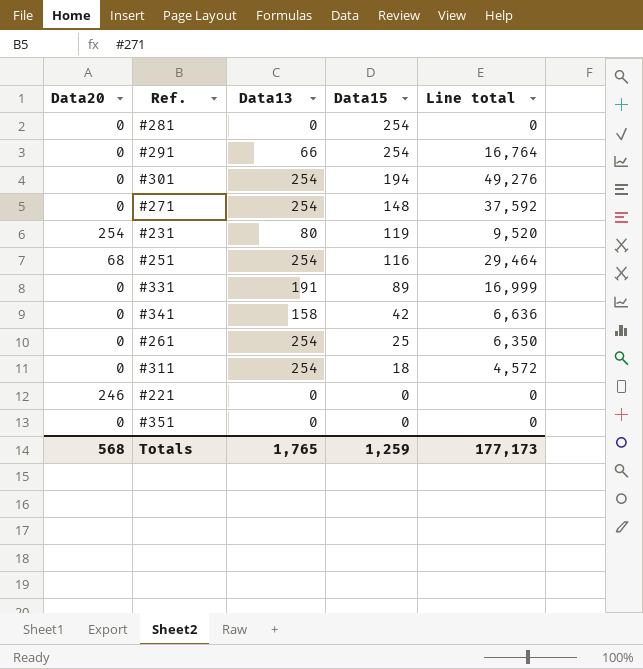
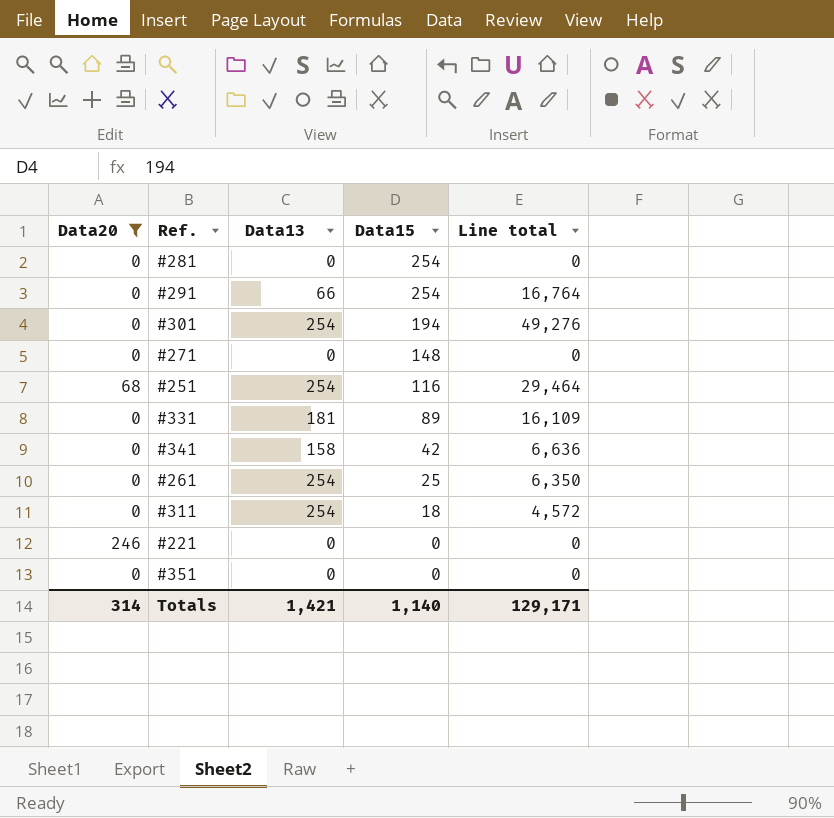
filter: none -> Data20 != 254
#271 | Data13: 254 -> 0
#271 | Line total: 37,592 -> 0
#331 | Data13: 191 -> 181
#331 | Line total: 16,999 -> 16,109
Totals | Data20: 568 -> 314
Totals | Data13: 1,765 -> 1,421
Totals | Data15: 1,259 -> 1,140
Totals | Line total: 177,173 -> 129,171

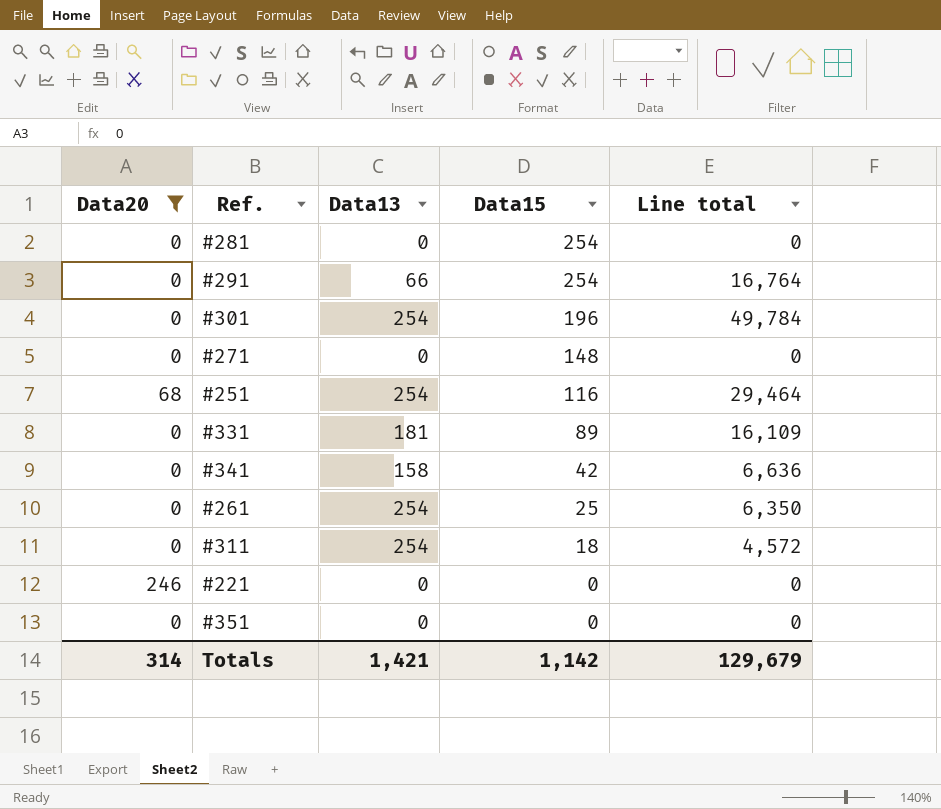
#301 | Data15: 194 -> 196
#301 | Line total: 49,276 -> 49,784
Totals | Data15: 1,140 -> 1,142
Totals | Line total: 129,171 -> 129,679

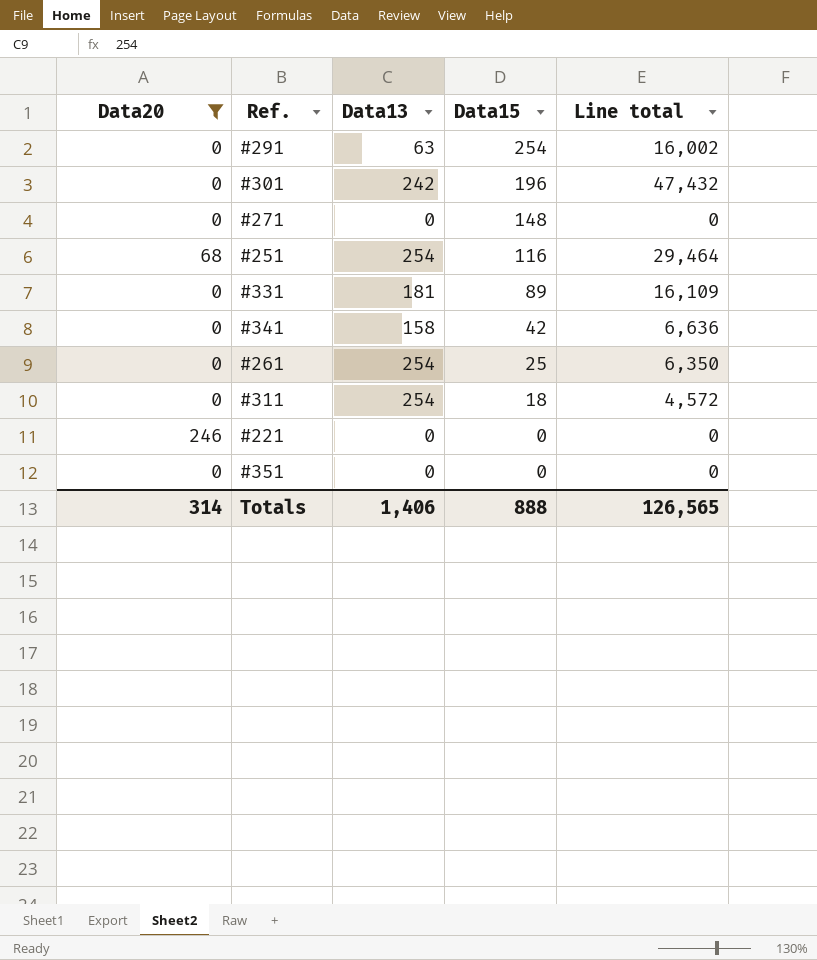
row #281: 0 | 0 | 254 | 0 -> none
#291 | Data13: 66 -> 63
#291 | Line total: 16,764 -> 16,002
#301 | Data13: 254 -> 242
#301 | Line total: 49,784 -> 47,432
Totals | Data13: 1,421 -> 1,406
Totals | Data15: 1,142 -> 888
Totals | Line total: 129,679 -> 126,565

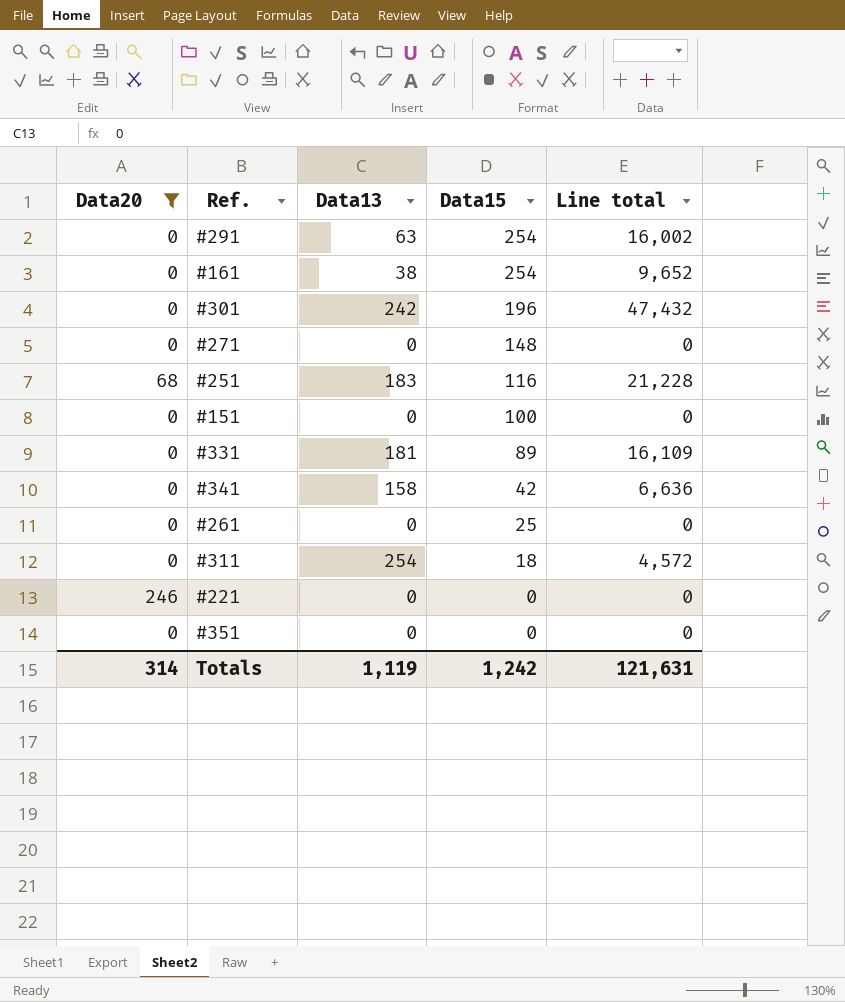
row #161: none -> 0 | 38 | 254 | 9,652
#251 | Data13: 254 -> 183
#251 | Line total: 29,464 -> 21,228
row #151: none -> 0 | 0 | 100 | 0
#261 | Data13: 254 -> 0
#261 | Line total: 6,350 -> 0
Totals | Data13: 1,406 -> 1,119
Totals | Data15: 888 -> 1,242
Totals | Line total: 126,565 -> 121,631

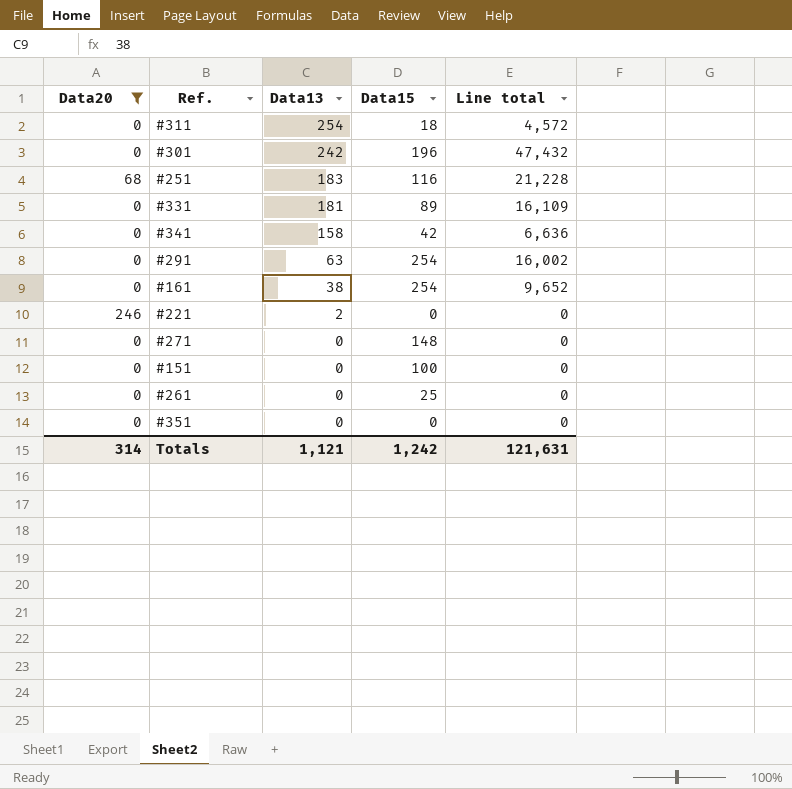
row order: Data15 descending -> Data13 descending
#221 | Data13: 0 -> 2
Totals | Data13: 1,119 -> 1,121

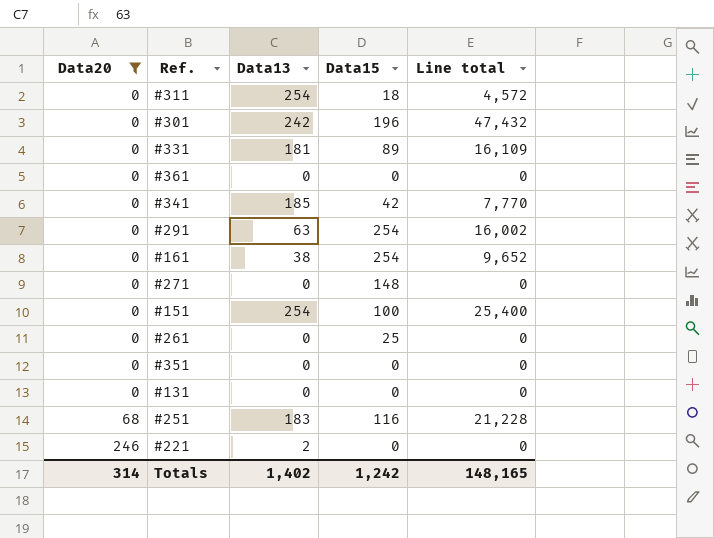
row order: Data13 descending -> Data20 ascending
row #361: none -> 0 | 0 | 0 | 0
#341 | Data13: 158 -> 185
#341 | Line total: 6,636 -> 7,770
#151 | Data13: 0 -> 254
#151 | Line total: 0 -> 25,400
row #131: none -> 0 | 0 | 0 | 0
Totals | Data13: 1,121 -> 1,402
Totals | Line total: 121,631 -> 148,165

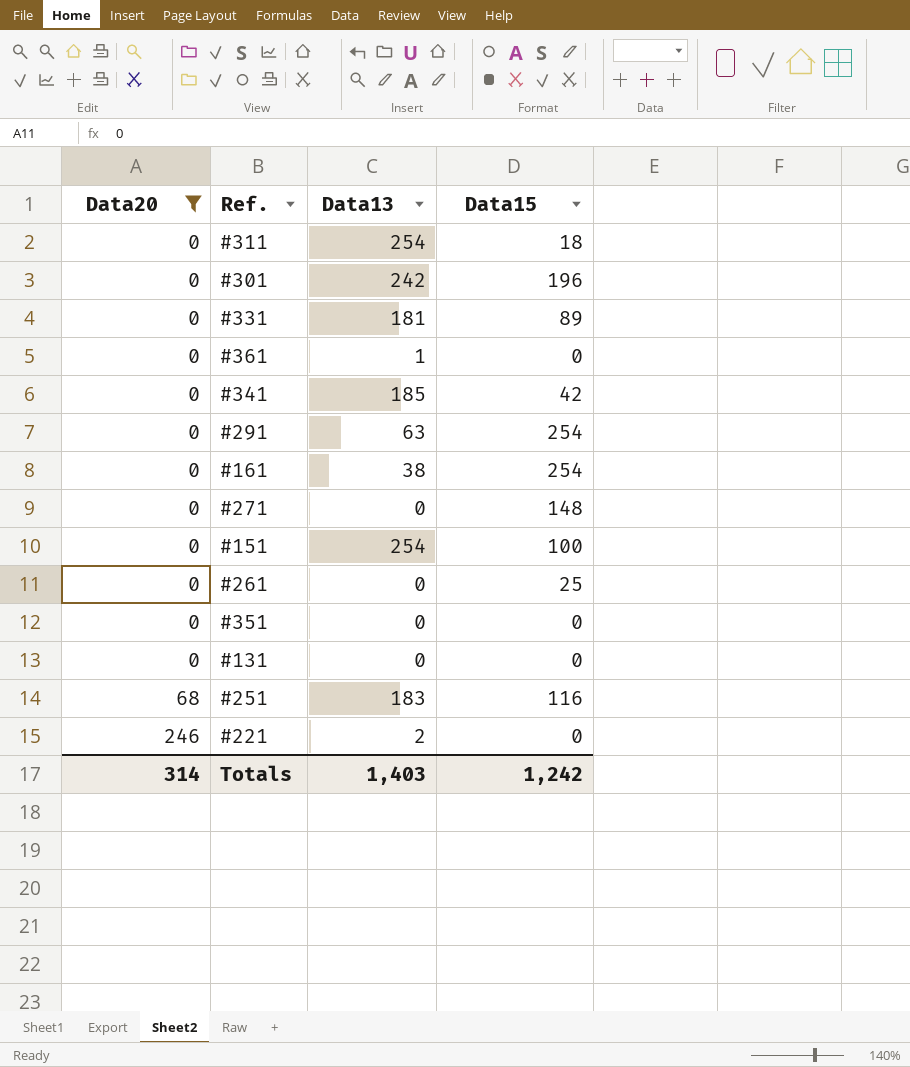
column Line total | formula: [Data13] * [Data15] -> none
#361 | Data13: 0 -> 1
Totals | Data13: 1,402 -> 1,403

